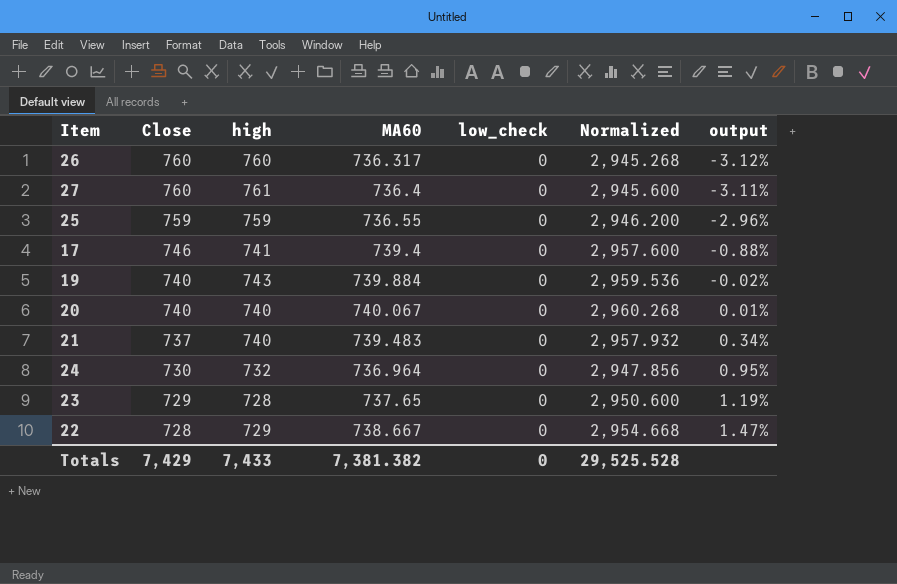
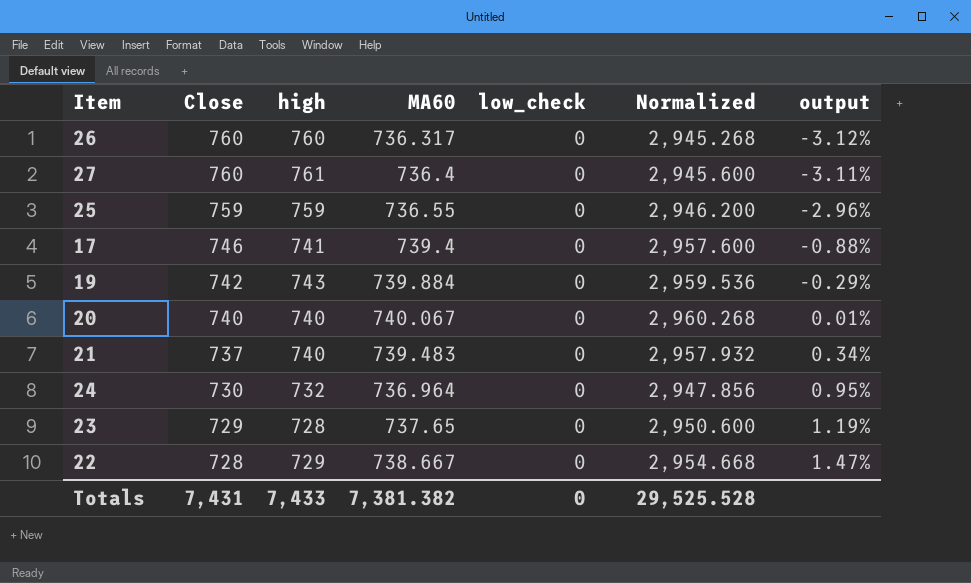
19 | Close: 740 -> 742
19 | output: -0.02% -> -0.29%
Totals | Close: 7,429 -> 7,431

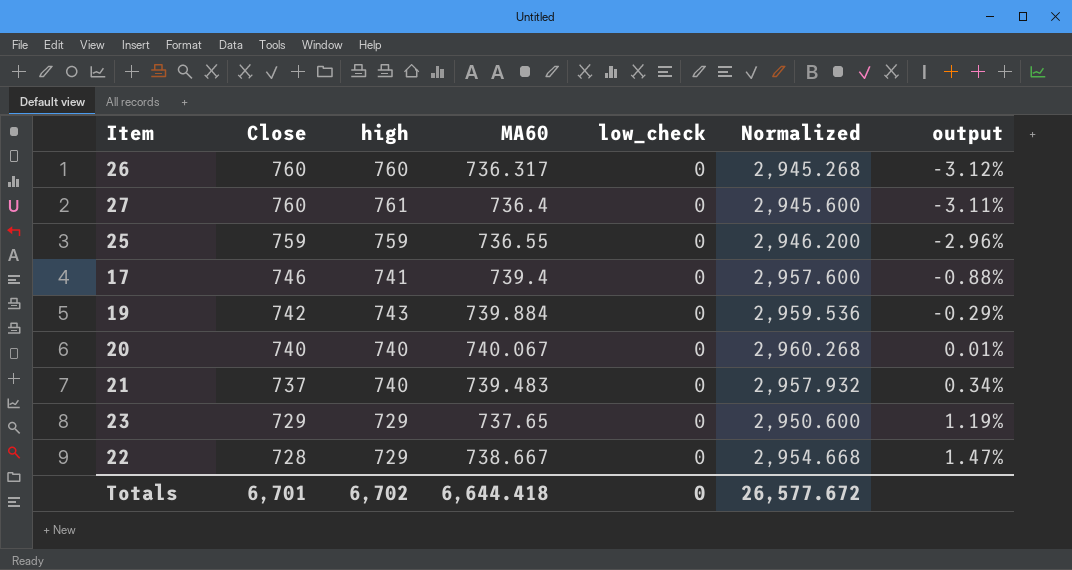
row 24: 730 | 732 | 736.964 | 0 | 2,947.856 | 0.95% -> none
23 | high: 728 -> 729
Totals | Close: 7,431 -> 6,701
Totals | high: 7,433 -> 6,702
Totals | MA60: 7,381.382 -> 6,644.418
Totals | Normalized: 29,525.528 -> 26,577.672

